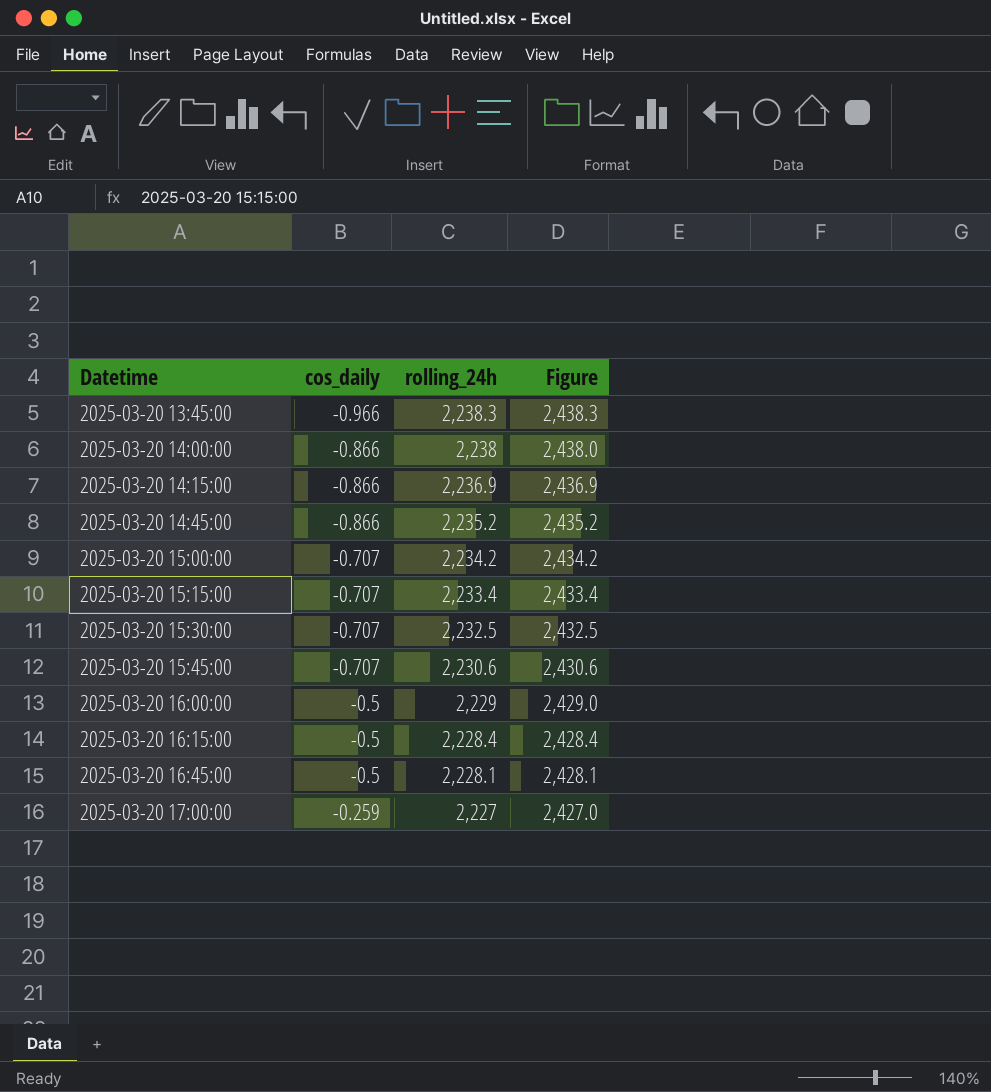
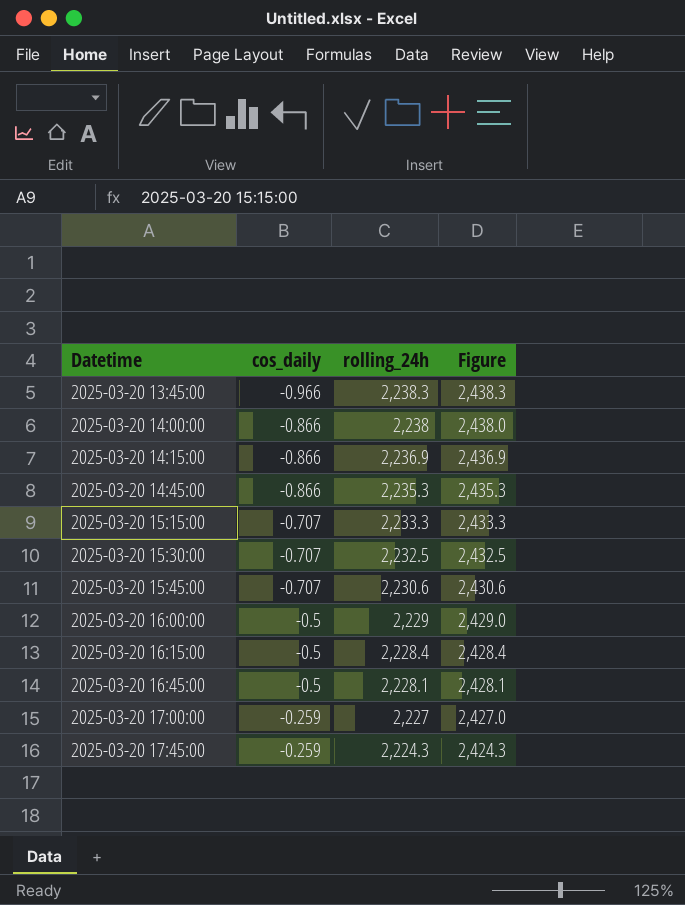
row 2025-03-20 15:00:00: -0.707 | 2,234.2 | 2,434.2 -> none
2025-03-20 14:45:00 | rolling_24h: 2,235.2 -> 2,235.3
2025-03-20 14:45:00 | Figure: 2,435.2 -> 2,435.3
2025-03-20 15:15:00 | rolling_24h: 2,233.4 -> 2,233.3
2025-03-20 15:15:00 | Figure: 2,433.4 -> 2,433.3
row 2025-03-20 17:45:00: none -> -0.259 | 2,224.3 | 2,424.3

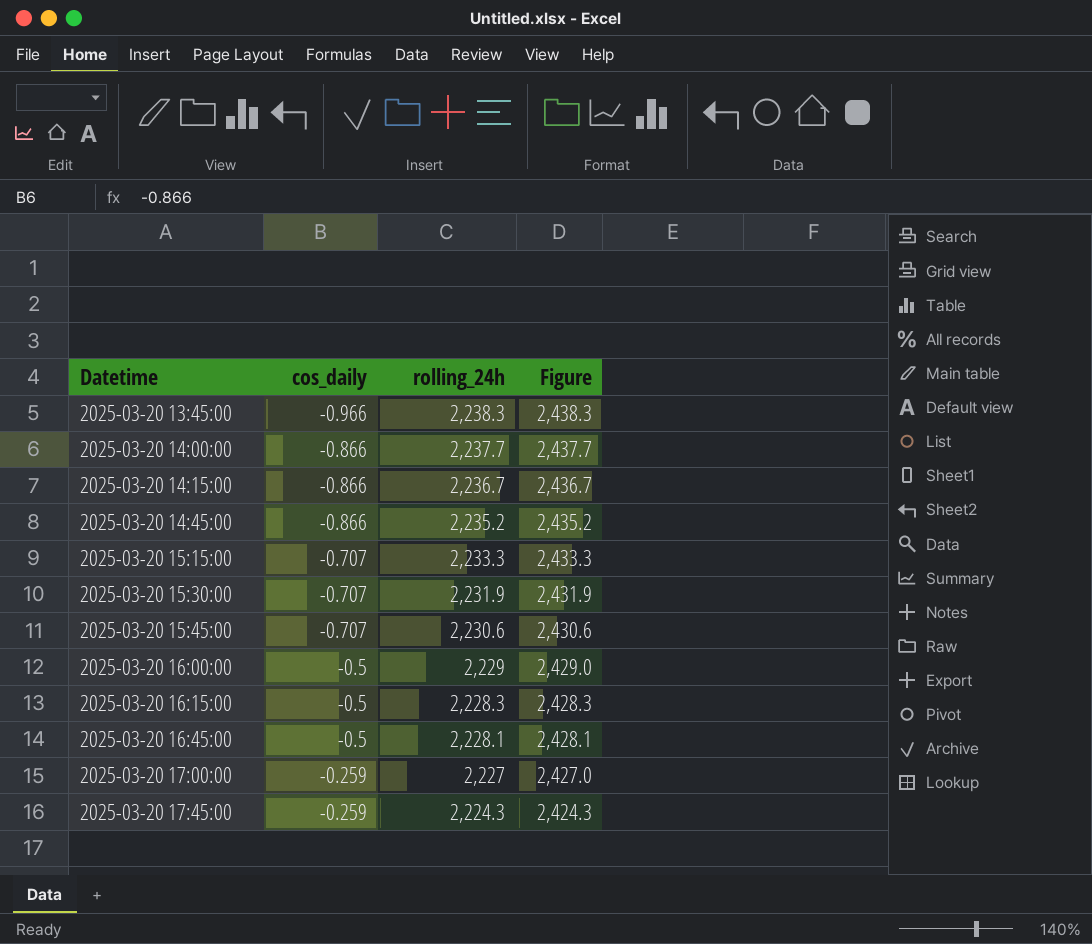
2025-03-20 14:00:00 | rolling_24h: 2,238 -> 2,237.7
2025-03-20 14:00:00 | Figure: 2,438.0 -> 2,437.7
2025-03-20 14:15:00 | rolling_24h: 2,236.9 -> 2,236.7
2025-03-20 14:15:00 | Figure: 2,436.9 -> 2,436.7
2025-03-20 14:45:00 | rolling_24h: 2,235.3 -> 2,235.2
2025-03-20 14:45:00 | Figure: 2,435.3 -> 2,435.2
2025-03-20 15:30:00 | rolling_24h: 2,232.5 -> 2,231.9
2025-03-20 15:30:00 | Figure: 2,432.5 -> 2,431.9
2025-03-20 16:15:00 | rolling_24h: 2,228.4 -> 2,228.3
2025-03-20 16:15:00 | Figure: 2,428.4 -> 2,428.3

